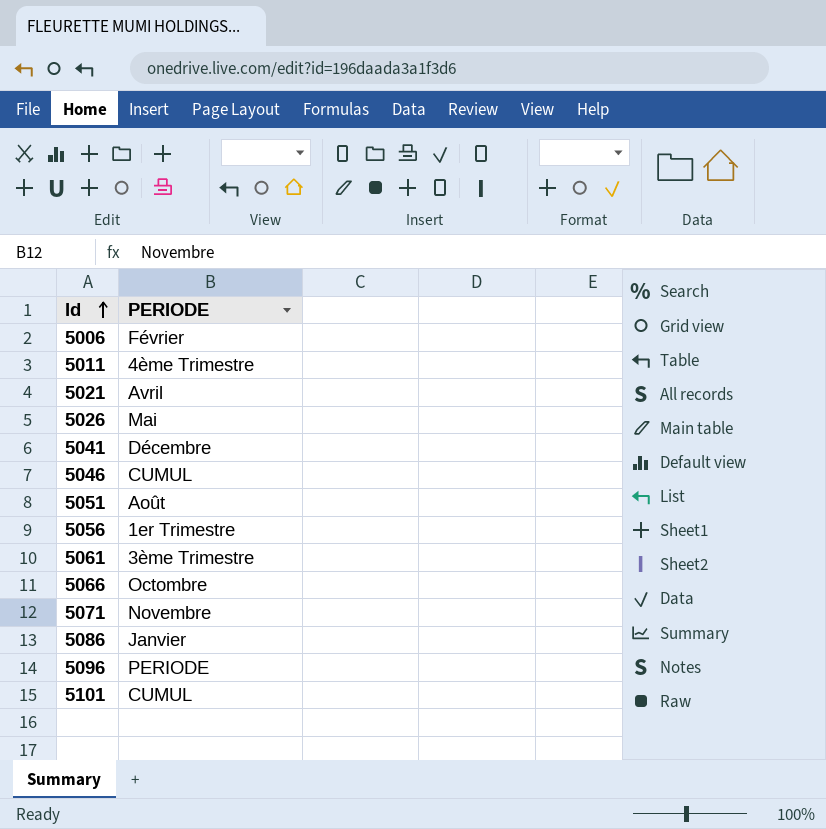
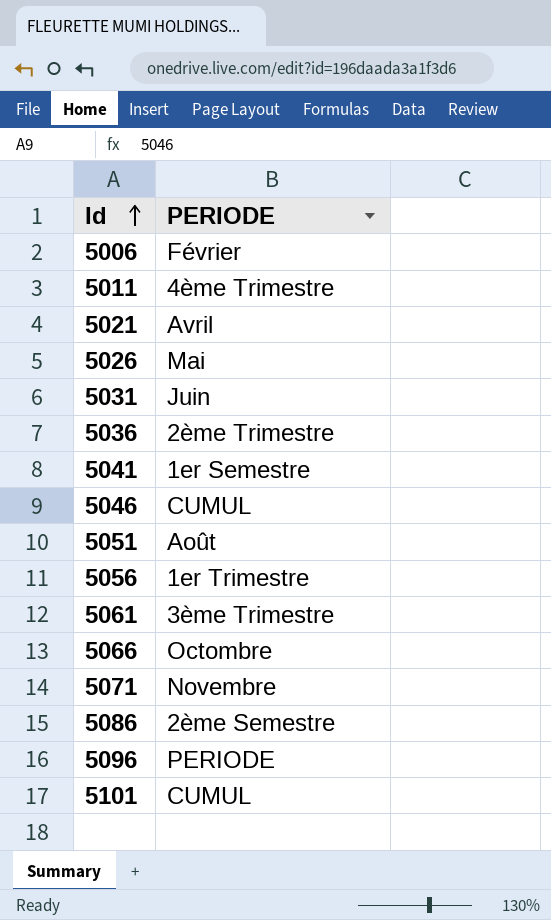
row 5031: none -> Juin
row 5036: none -> 2ème Trimestre
5041 | PERIODE: Décembre -> 1er Semestre
5086 | PERIODE: Janvier -> 2ème Semestre

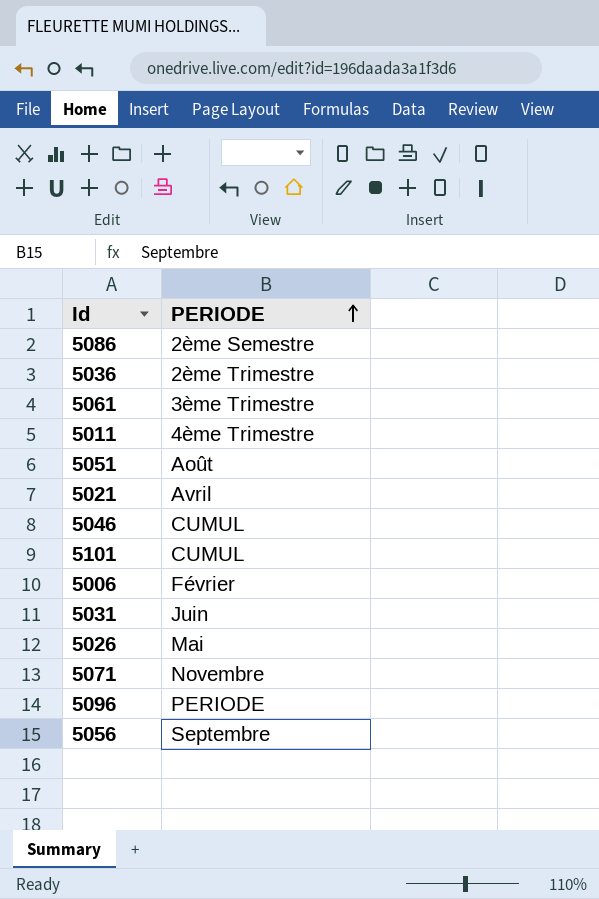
row order: Id ascending -> PERIODE ascending
row 5041: 1er Semestre -> none
row 5066: Octombre -> none
5056 | PERIODE: 1er Trimestre -> Septembre

